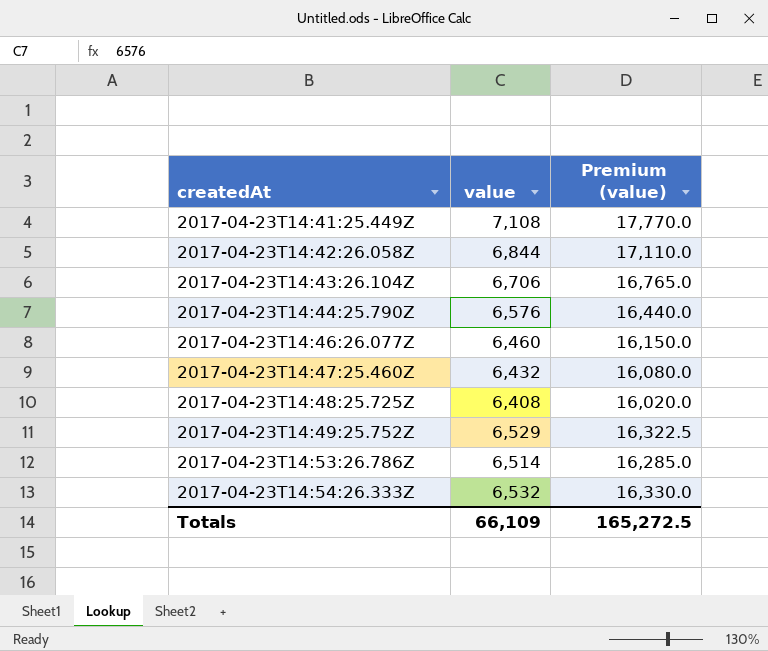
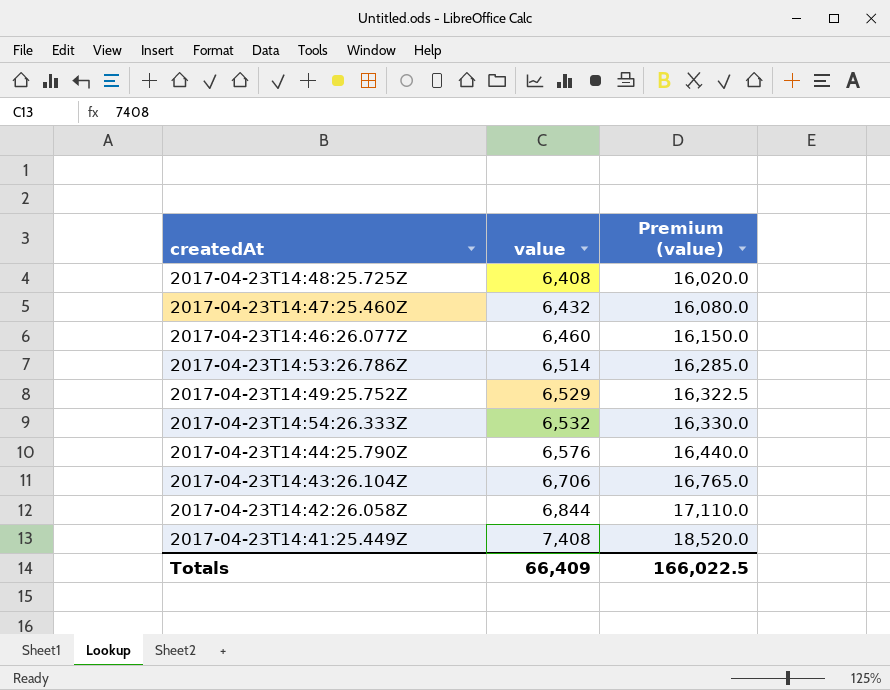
row order: createdAt ascending -> value ascending
2017-04-23T14:41:25.449Z | value: 7,108 -> 7,408
2017-04-23T14:41:25.449Z | Premium (value): 17,770.0 -> 18,520.0
Totals | value: 66,109 -> 66,409
Totals | Premium (value): 165,272.5 -> 166,022.5

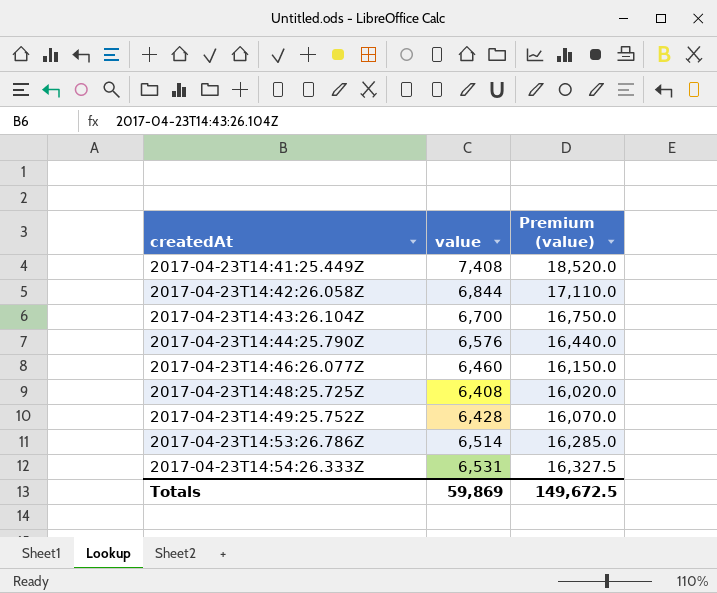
row order: value ascending -> createdAt ascending
row 2017-04-23T14:47:25.460Z: 6,432 | 16,080.0 -> none
2017-04-23T14:43:26.104Z | value: 6,706 -> 6,700
2017-04-23T14:43:26.104Z | Premium (value): 16,765.0 -> 16,750.0
2017-04-23T14:49:25.752Z | value: 6,529 -> 6,428
2017-04-23T14:49:25.752Z | Premium (value): 16,322.5 -> 16,070.0
2017-04-23T14:54:26.333Z | value: 6,532 -> 6,531
2017-04-23T14:54:26.333Z | Premium (value): 16,330.0 -> 16,327.5
Totals | value: 66,409 -> 59,869
Totals | Premium (value): 166,022.5 -> 149,672.5

